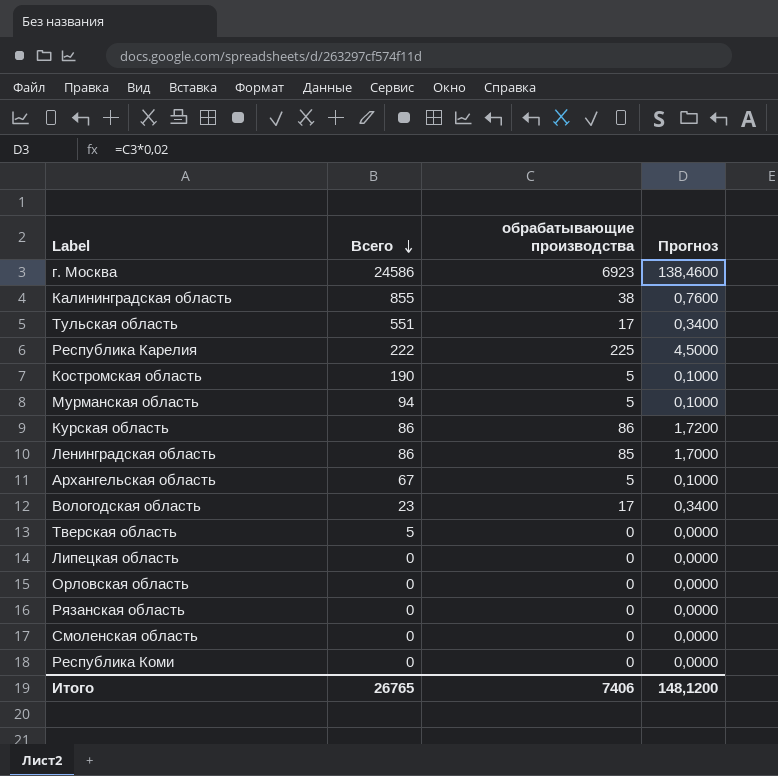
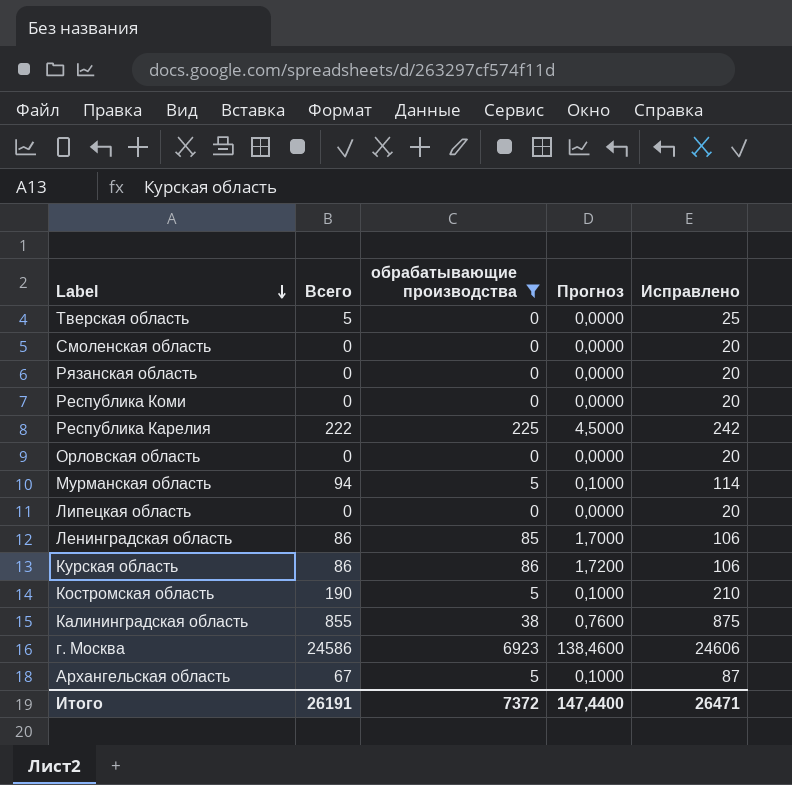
filter: none -> обрабатывающие производства != 17
row order: Всего descending -> Label descending
column Исправлено | formula: none -> [Всего] + 20
Итого | Всего: 26765 -> 26191
Итого | обрабатывающие производства: 7406 -> 7372
Итого | Прогноз: 148,1200 -> 147,4400

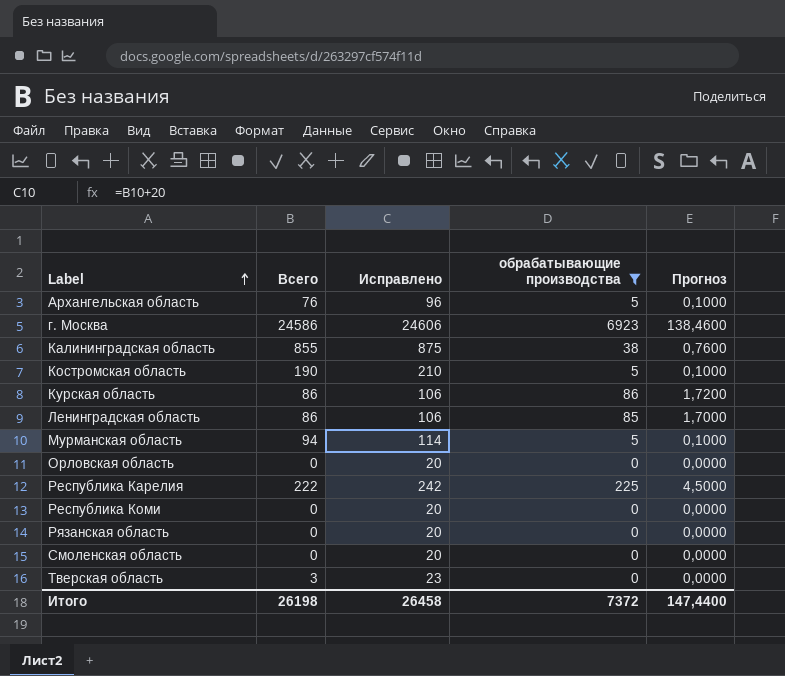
row order: Label descending -> Label ascending
column Исправлено | position: 5 -> 3
row Липецкая область: 0 | 0 | 0,0000 | 20 -> none
Архангельская область | Всего: 67 -> 76
Архангельская область | Исправлено: 87 -> 96
Тверская область | Всего: 5 -> 3
Тверская область | Исправлено: 25 -> 23
Итого | Всего: 26191 -> 26198
Итого | Исправлено: 26471 -> 26458

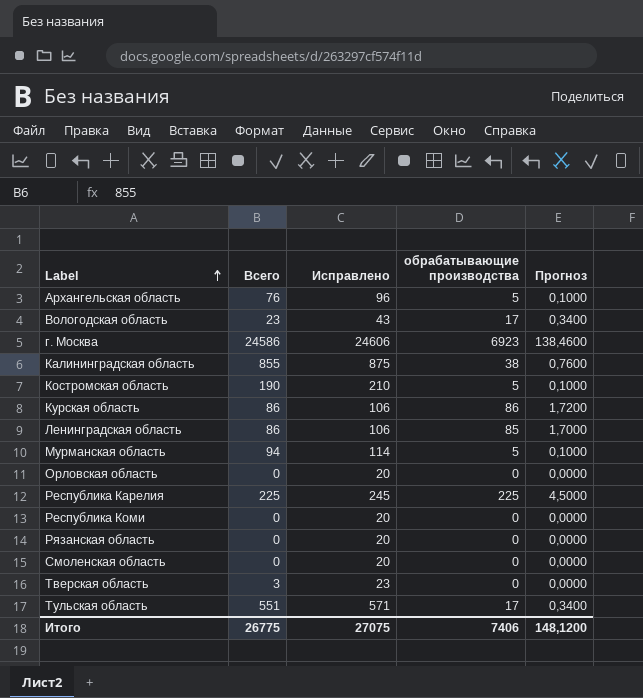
filter: обрабатывающие производства != 17 -> none
Республика Карелия | Всего: 222 -> 225
Республика Карелия | Исправлено: 242 -> 245
Итого | Всего: 26198 -> 26775
Итого | Исправлено: 26458 -> 27075
Итого | обрабатывающие производства: 7372 -> 7406
Итого | Прогноз: 147,4400 -> 148,1200

